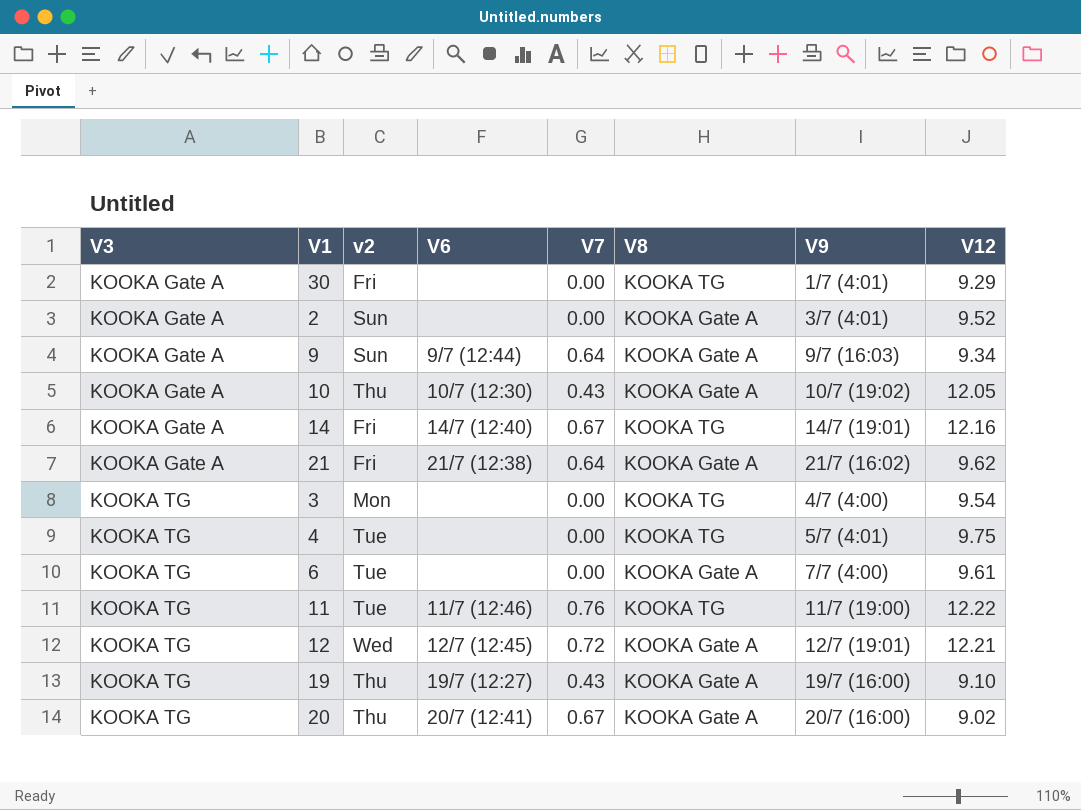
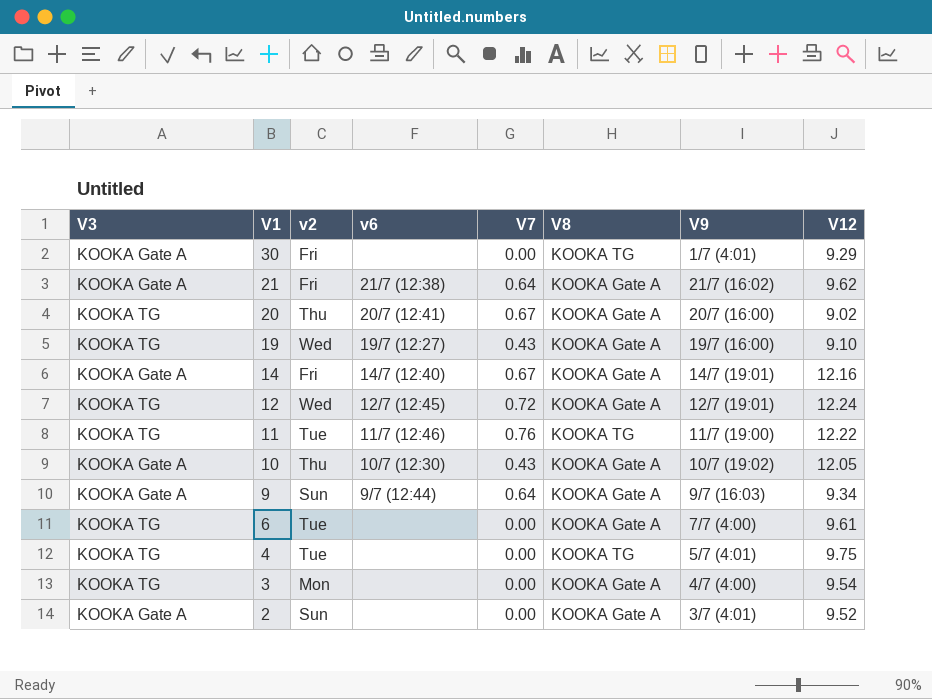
row order: V3 ascending -> V1 descending
column name: V6 -> v6
19 | v2: Thu -> Wed
14 | V8: KOOKA TG -> KOOKA Gate A
12 | V12: 12.21 -> 12.24
3 | V8: KOOKA TG -> KOOKA Gate A

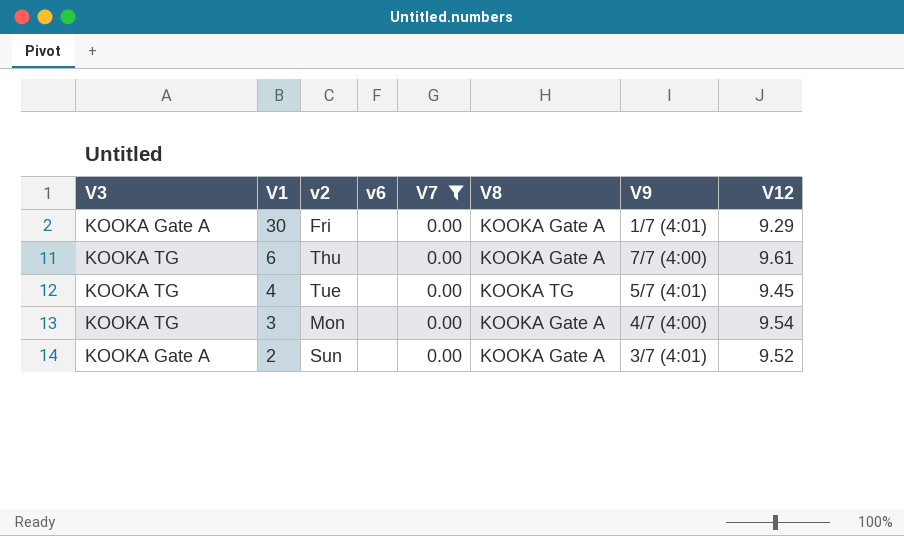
filter: none -> V7 = 0.00
30 | V8: KOOKA TG -> KOOKA Gate A
6 | v2: Tue -> Thu
4 | V12: 9.75 -> 9.45

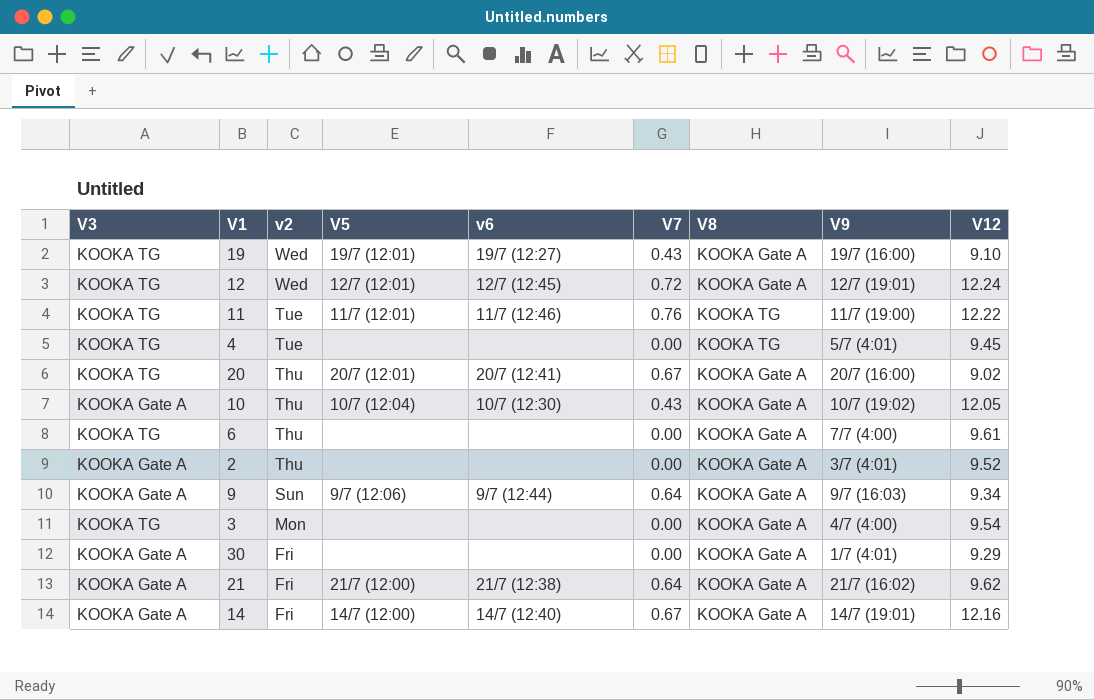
filter: V7 = 0.00 -> none
row order: V1 descending -> v2 descending
column V5 | position: none -> 4
2 | v2: Sun -> Thu

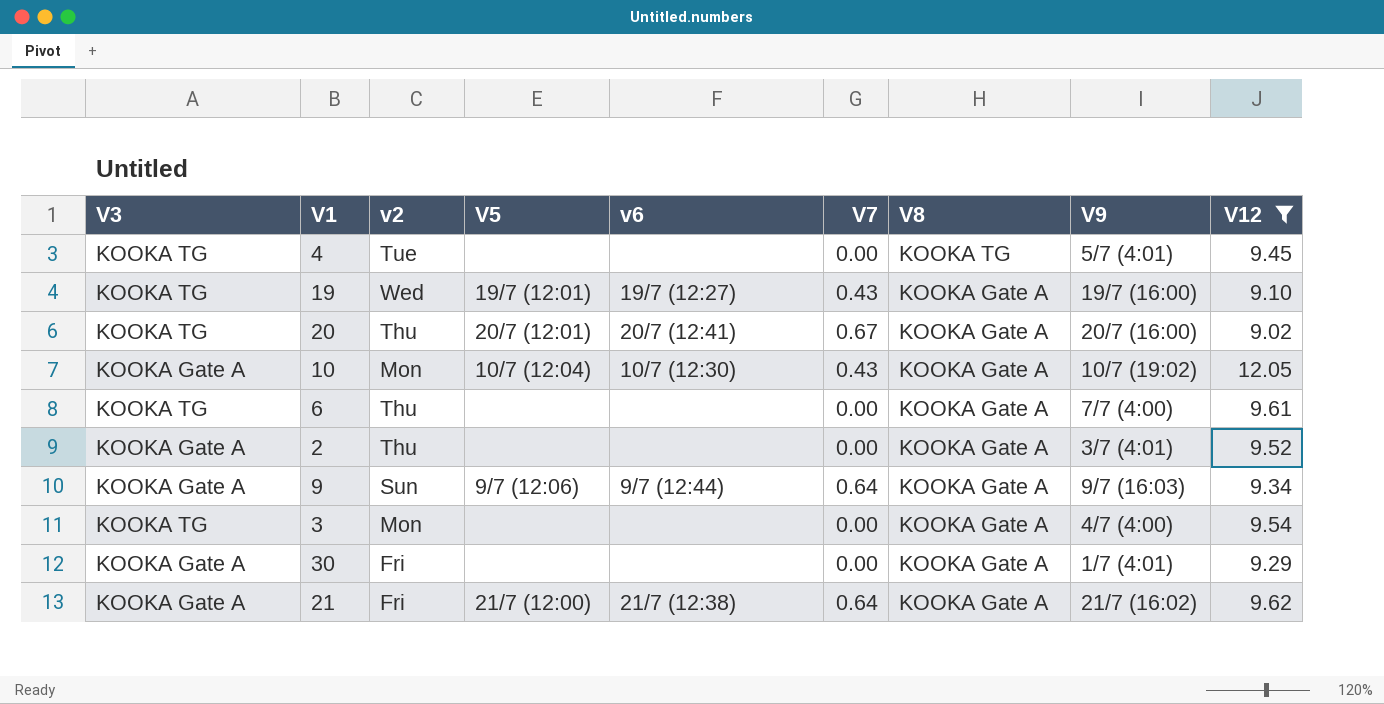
filter: none -> V12 <= 12.05
row order: v2 descending -> V8 descending
10 | v2: Thu -> Mon

